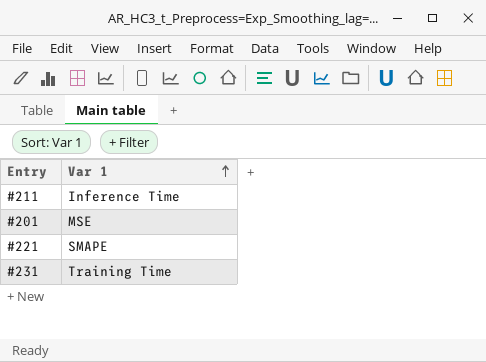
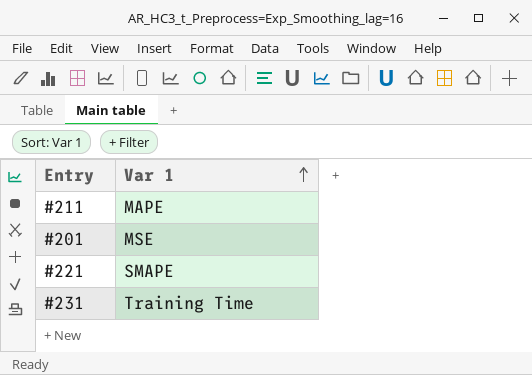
#211 | Var 1: Inference Time -> MAPE

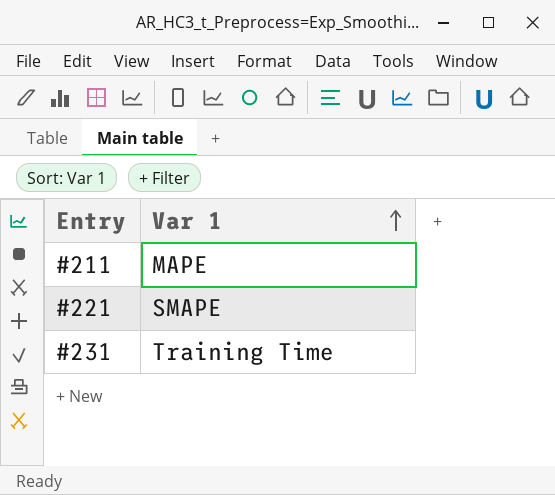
row #201: MSE -> none

